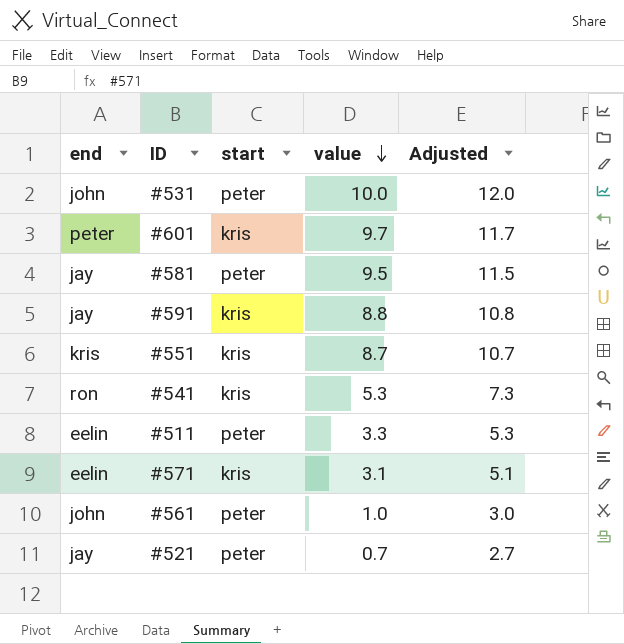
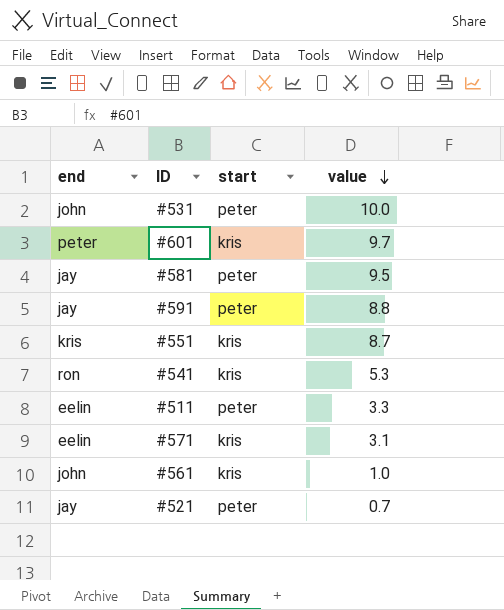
column Adjusted | formula: [value] + 2 -> none
#591 | start: kris -> peter
#561 | start: peter -> kris

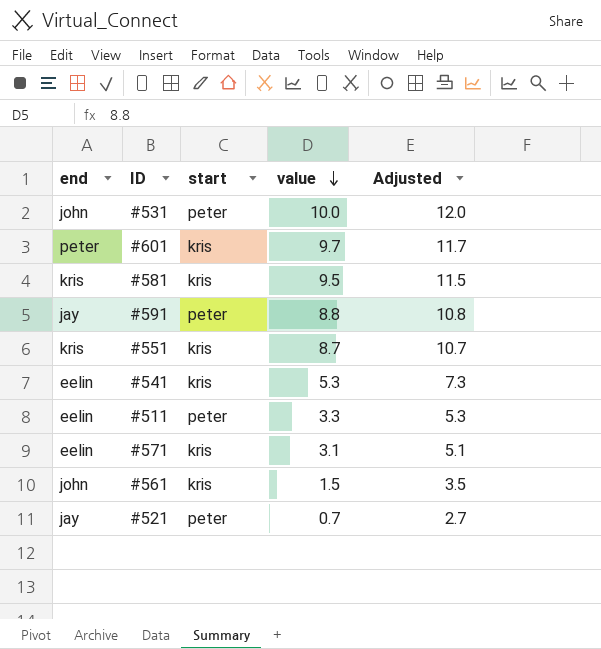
column Adjusted | formula: none -> [value] + 2
#581 | end: jay -> kris
#581 | start: peter -> kris
#541 | end: ron -> eelin
#561 | value: 1.0 -> 1.5

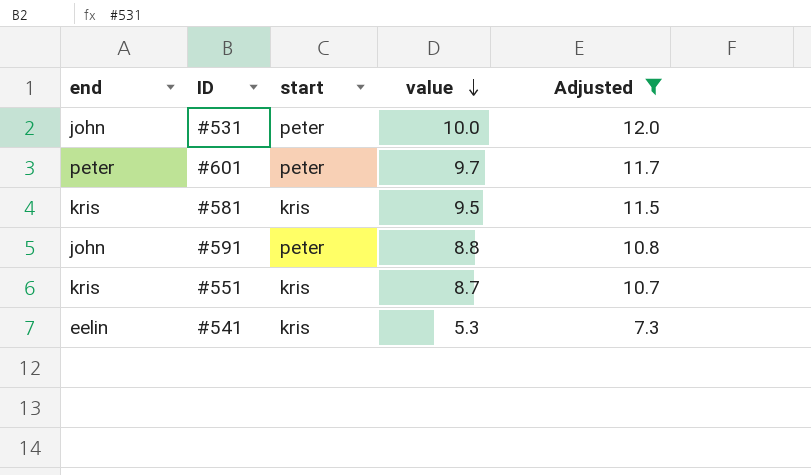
filter: none -> Adjusted >= 7.3
#601 | start: kris -> peter
#591 | end: jay -> john

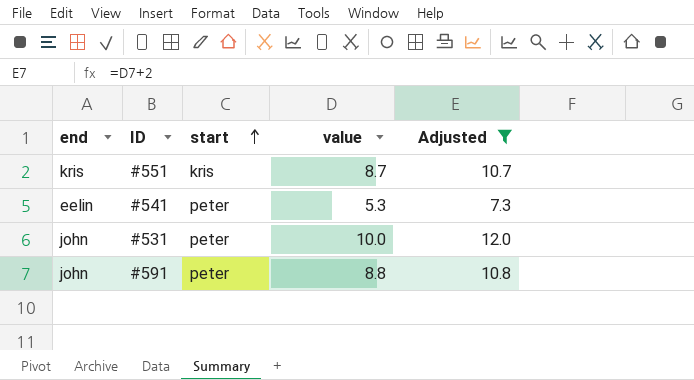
row order: value descending -> start ascending
row #601: peter | peter | 9.7 | 11.7 -> none
row #581: kris | kris | 9.5 | 11.5 -> none
#541 | start: kris -> peter

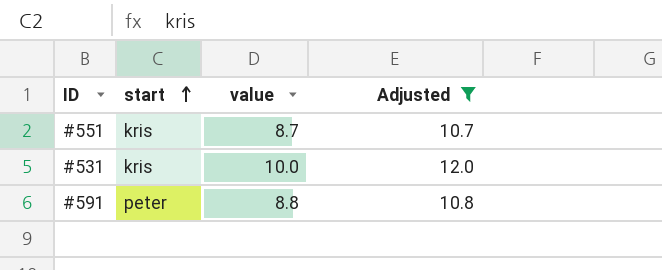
column end | position: 1 -> none
row #541: eelin | peter | 5.3 | 7.3 -> none
#531 | start: peter -> kris

